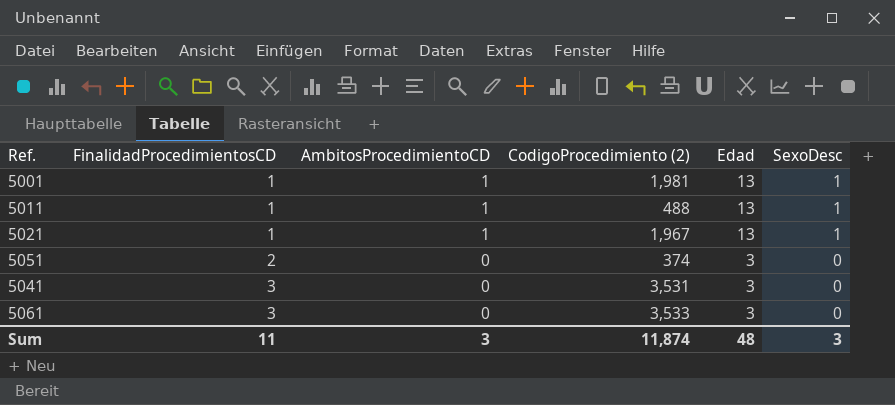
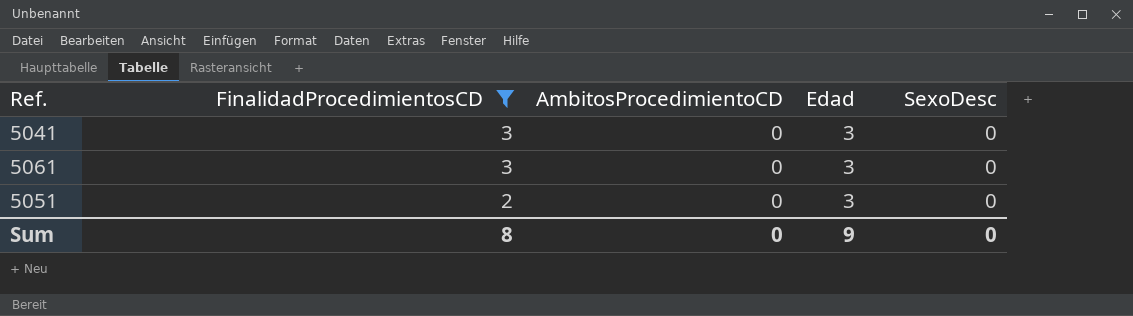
filter: none -> FinalidadProcedimientosCD != 1
row order: FinalidadProcedimientosCD ascending -> FinalidadProcedimientosCD descending
column CodigoProcedimiento (2) | position: 4 -> none
Sum | FinalidadProcedimientosCD: 11 -> 8
Sum | AmbitosProcedimientoCD: 3 -> 0
Sum | Edad: 48 -> 9
Sum | SexoDesc: 3 -> 0

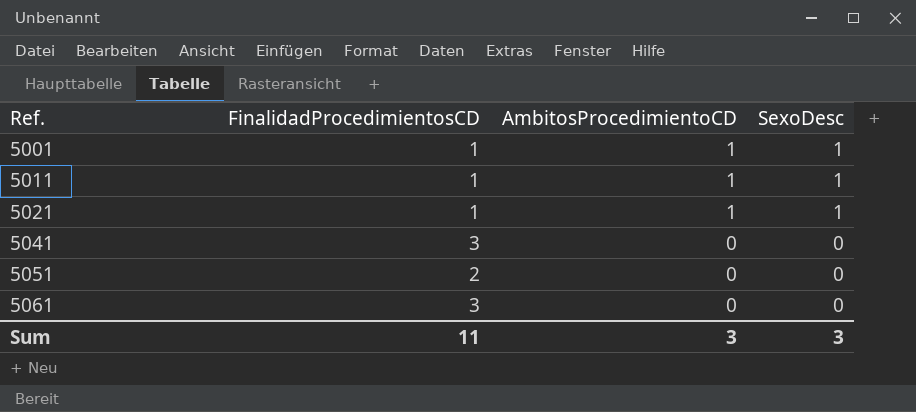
filter: FinalidadProcedimientosCD != 1 -> none
row order: FinalidadProcedimientosCD descending -> Ref. ascending
column Edad | position: 4 -> none
Sum | FinalidadProcedimientosCD: 8 -> 11
Sum | AmbitosProcedimientoCD: 0 -> 3
Sum | SexoDesc: 0 -> 3

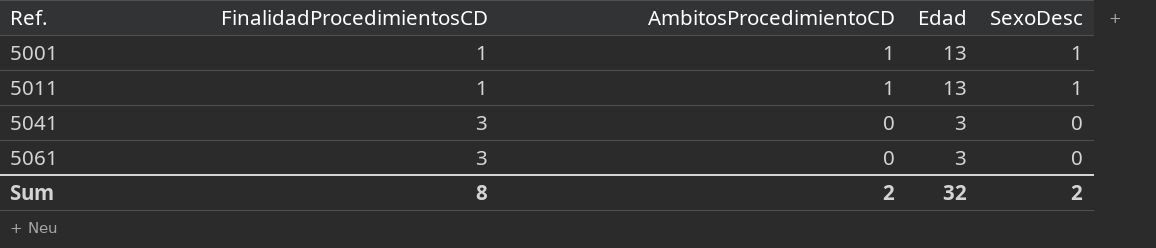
column Edad | position: none -> 4
row 5021: 1 | 1 | 1 -> none
row 5051: 2 | 0 | 0 -> none
Sum | FinalidadProcedimientosCD: 11 -> 8
Sum | AmbitosProcedimientoCD: 3 -> 2
Sum | SexoDesc: 3 -> 2

